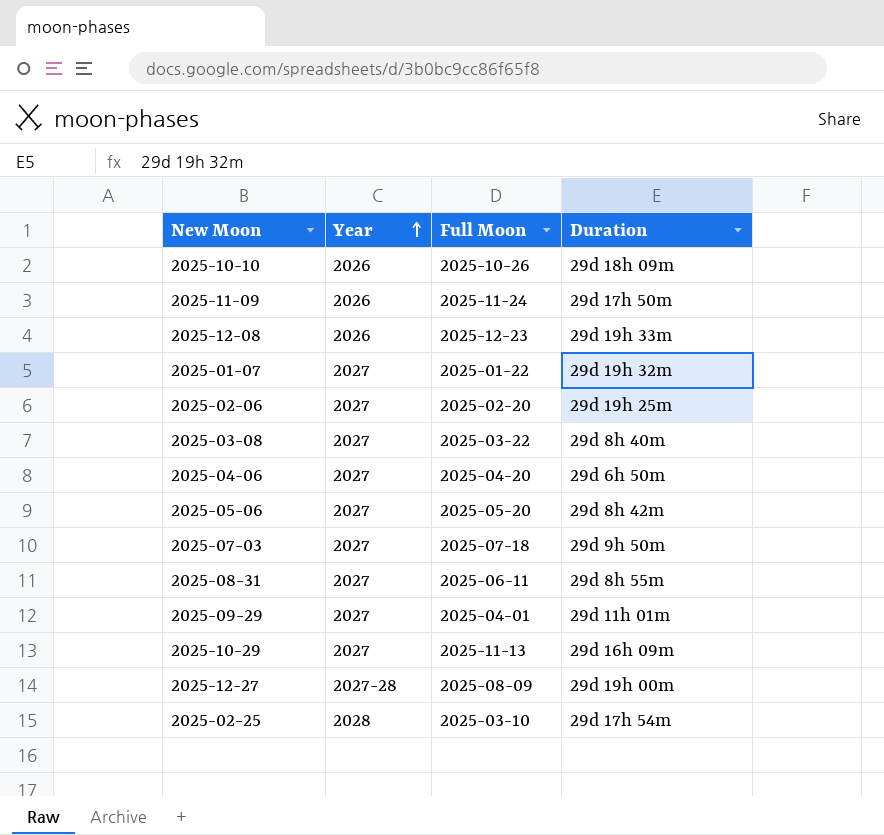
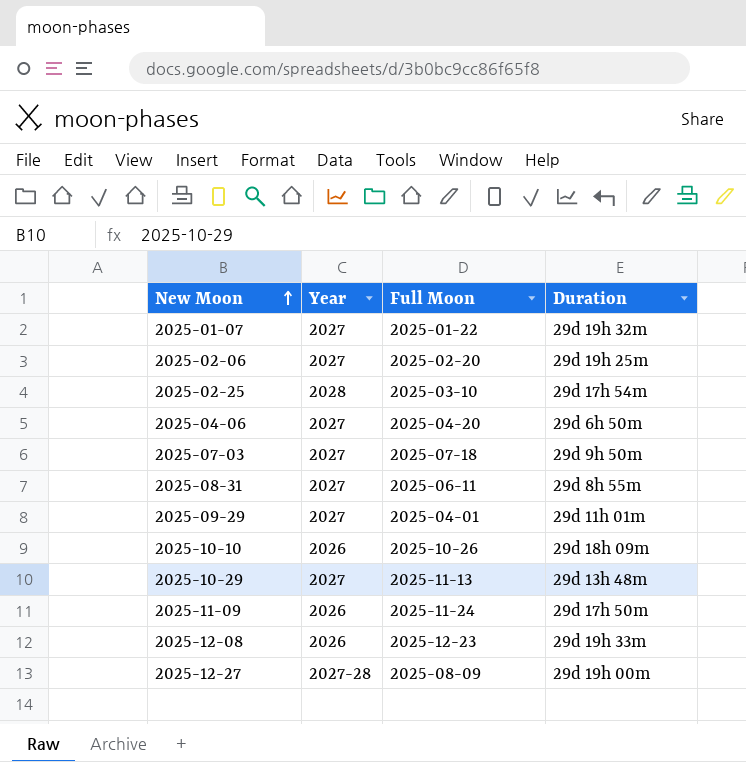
row order: Year ascending -> New Moon ascending
row 2025-03-08: 2027 | 2025-03-22 | 29d 8h 40m -> none
row 2025-05-06: 2027 | 2025-05-20 | 29d 8h 42m -> none
2025-10-29 | Duration: 29d 16h 09m -> 29d 13h 48m

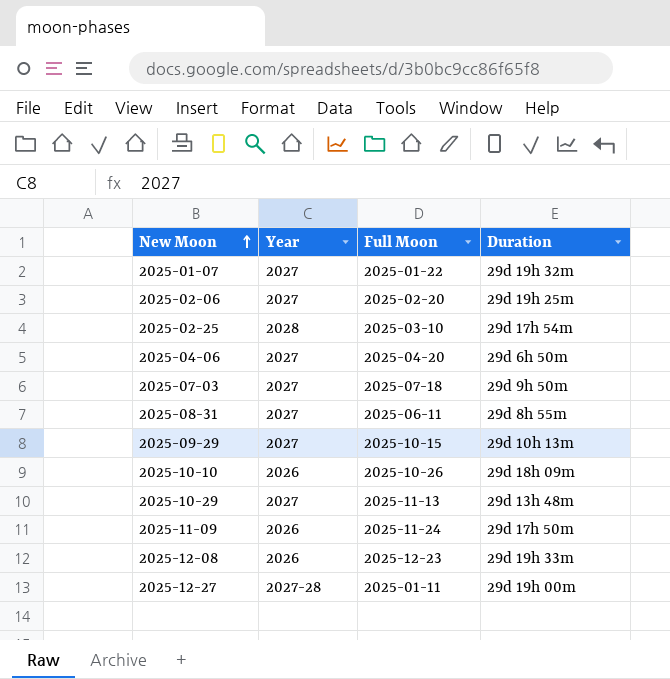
2025-09-29 | Full Moon: 2025-04-01 -> 2025-10-15
2025-09-29 | Duration: 29d 11h 01m -> 29d 10h 13m
2025-12-27 | Full Moon: 2025-08-09 -> 2025-01-11

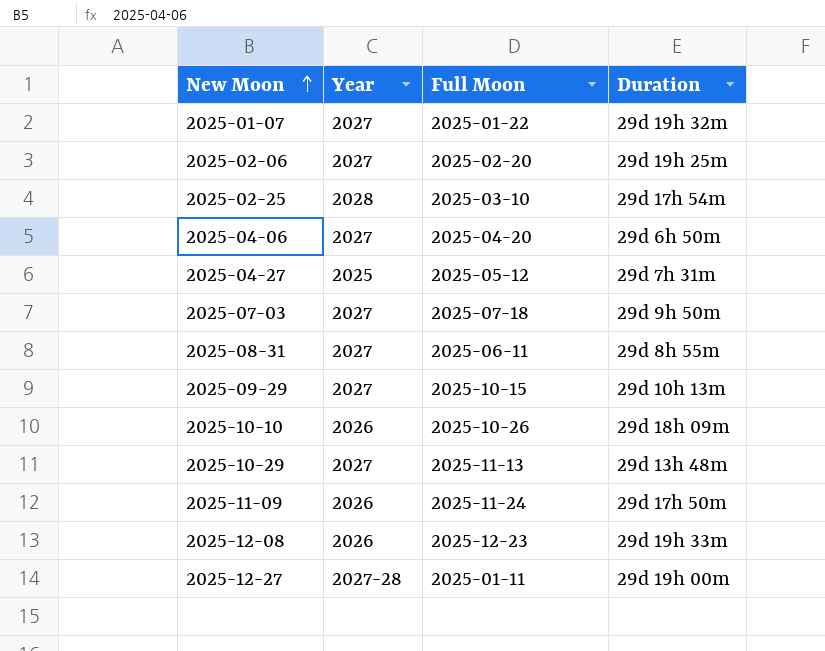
row 2025-04-27: none -> 2025 | 2025-05-12 | 29d 7h 31m

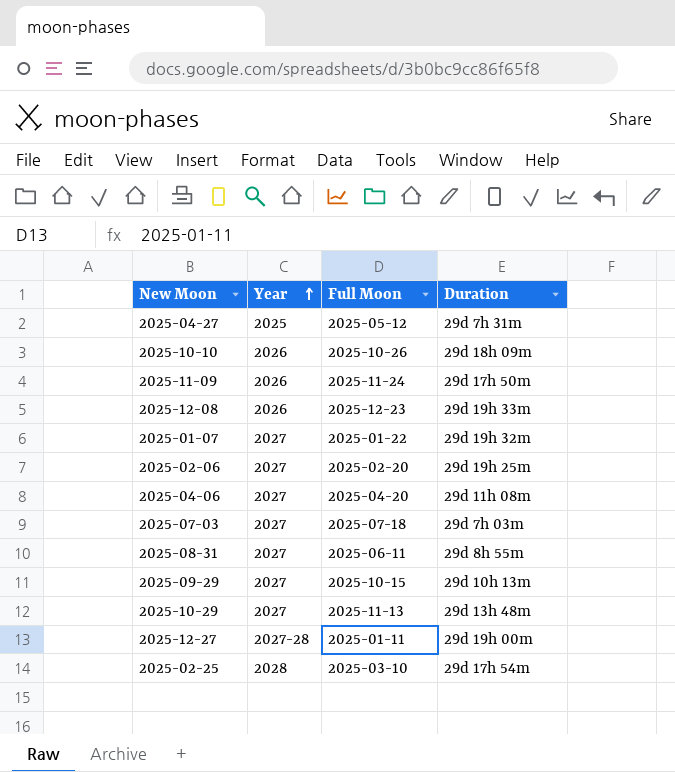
row order: New Moon ascending -> Year ascending
2025-04-06 | Duration: 29d 6h 50m -> 29d 11h 08m
2025-07-03 | Duration: 29d 9h 50m -> 29d 7h 03m

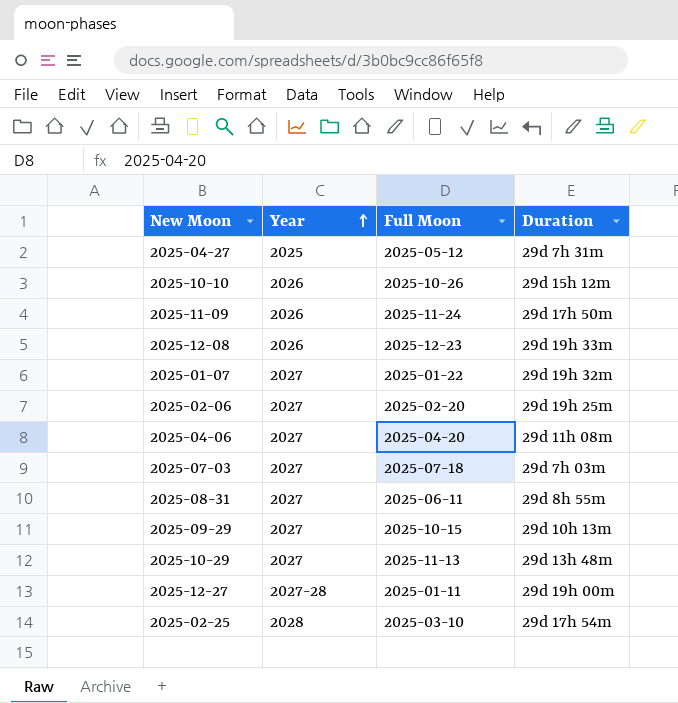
2025-10-10 | Duration: 29d 18h 09m -> 29d 15h 12m

